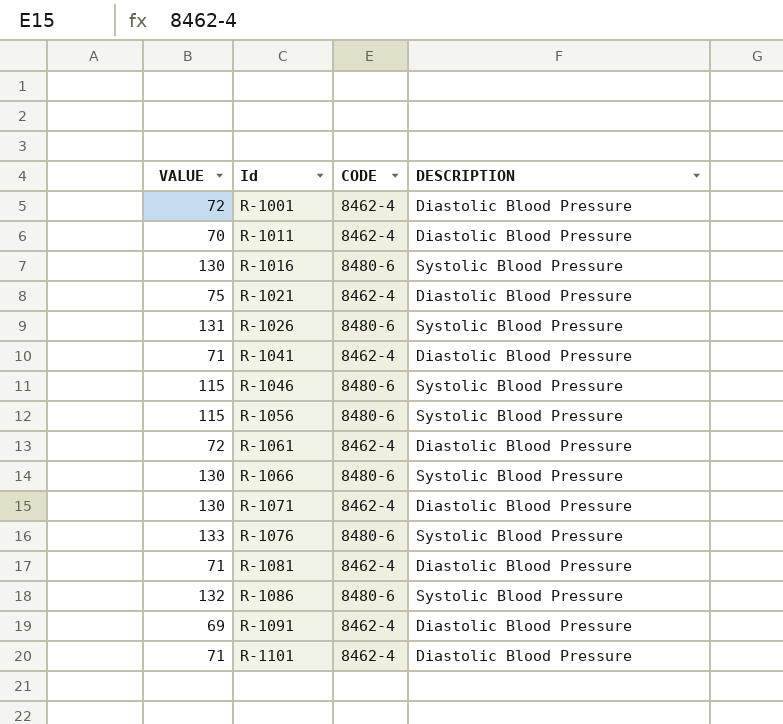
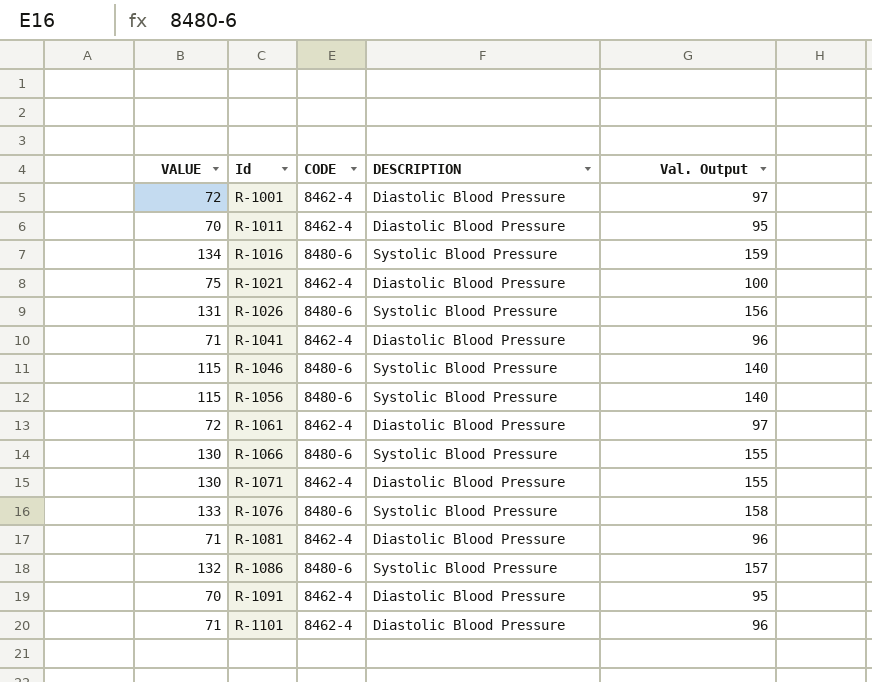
column Val. Output | formula: none -> [VALUE] + 25
R-1016 | VALUE: 130 -> 134
R-1091 | VALUE: 69 -> 70

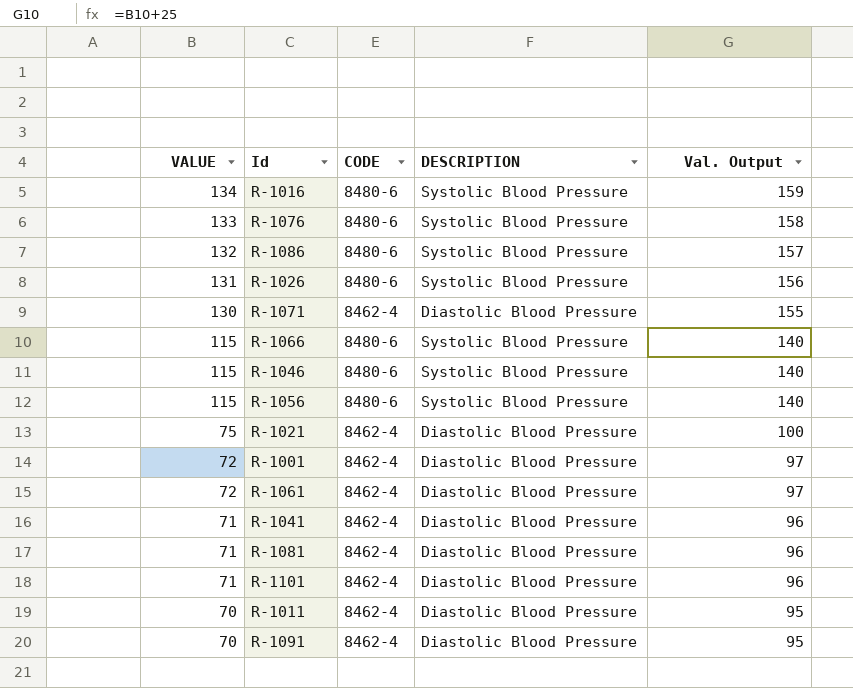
row order: Id ascending -> VALUE descending
R-1066 | VALUE: 130 -> 115
R-1066 | Val. Output: 155 -> 140

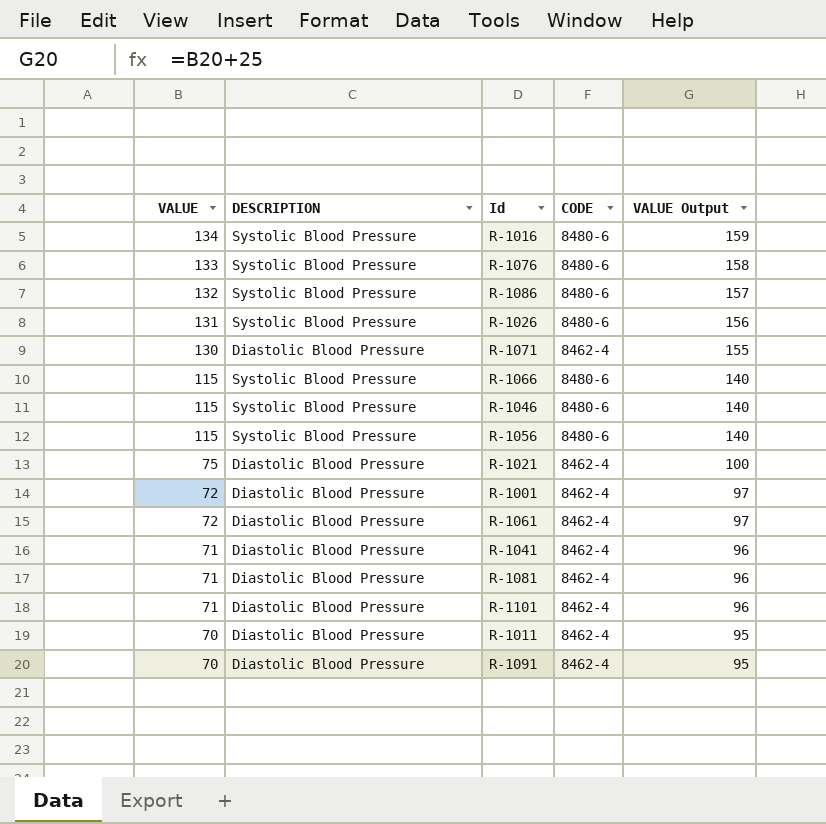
column DESCRIPTION | position: 4 -> 2
column name: Val. Output -> VALUE Output

